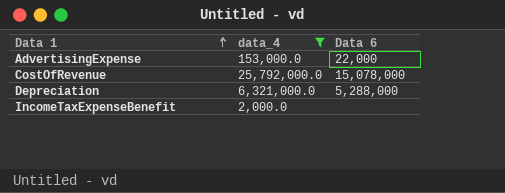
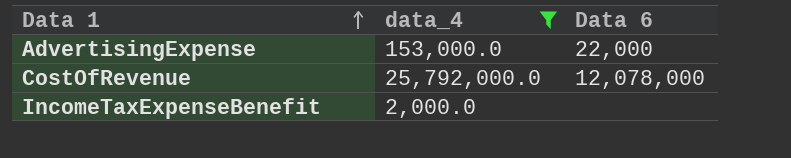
row Depreciation: 6,321,000.0 | 5,288,000 -> none
CostOfRevenue | Data 6: 15,078,000 -> 12,078,000

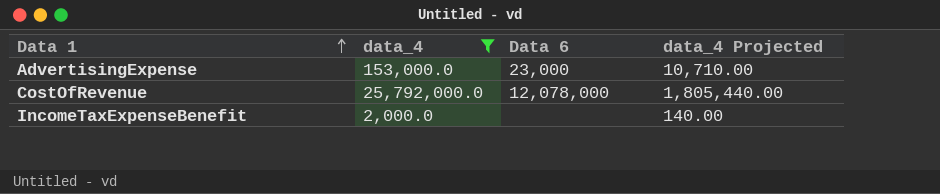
column data_4 Projected | formula: none -> [data_4] * 0.07
AdvertisingExpense | Data 6: 22,000 -> 23,000

